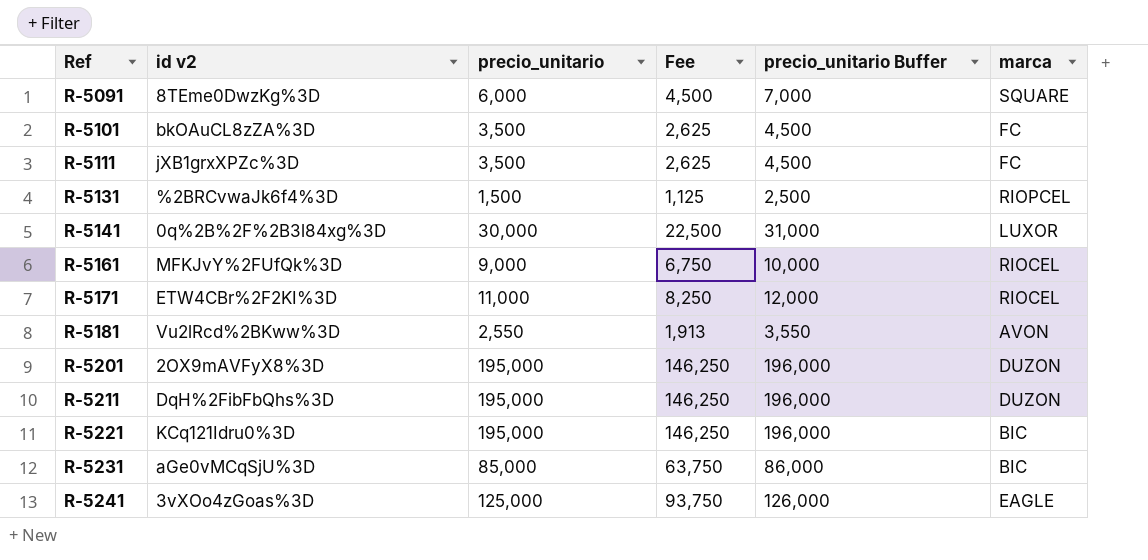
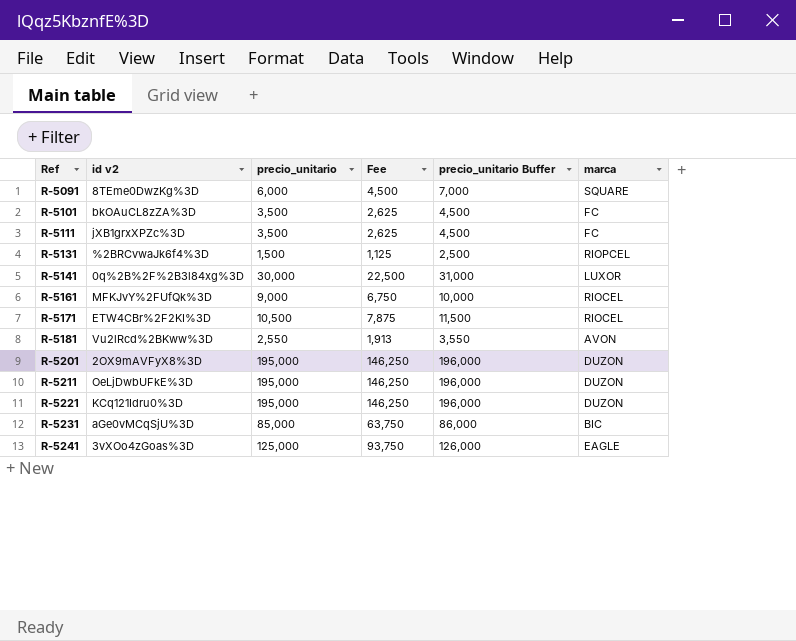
R-5171 | precio_unitario: 11,000 -> 10,500
R-5171 | Fee: 8,250 -> 7,875
R-5171 | precio_unitario Buffer: 12,000 -> 11,500
R-5211 | id v2: DqH%2FibFbQhs%3D -> OeLjDwbUFkE%3D
R-5221 | marca: BIC -> DUZON

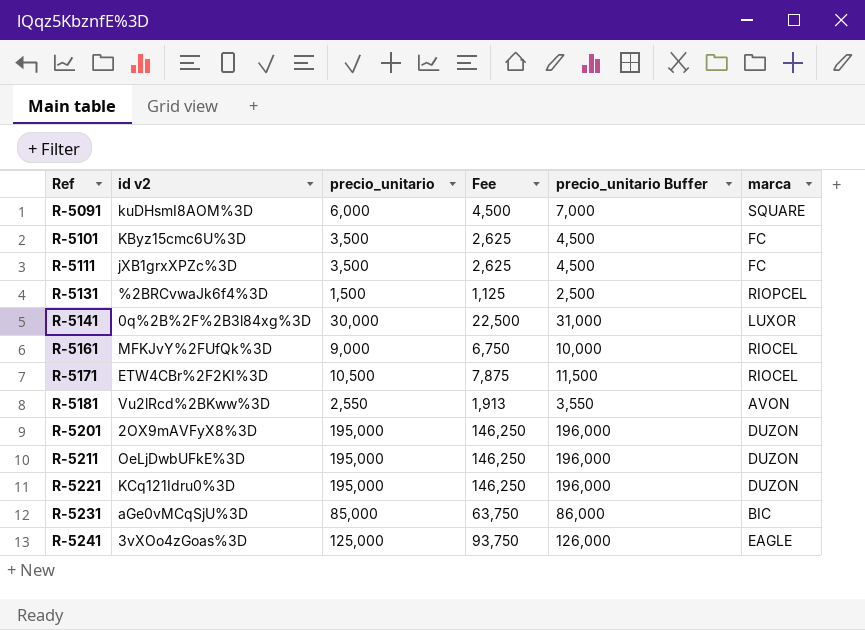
R-5091 | id v2: 8TEme0DwzKg%3D -> kuDHsmI8AOM%3D
R-5101 | id v2: bkOAuCL8zZA%3D -> KByz15cmc6U%3D

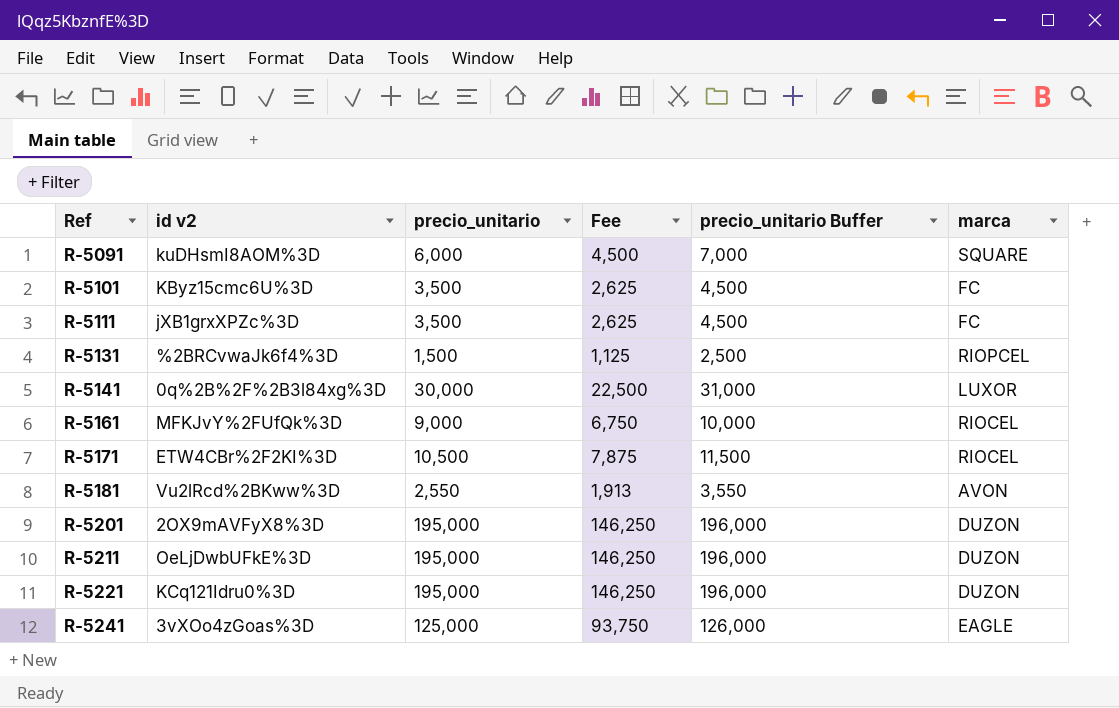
row R-5231: aGe0vMCqSjU%3D | 85,000 | 63,750 | 86,000 | BIC -> none

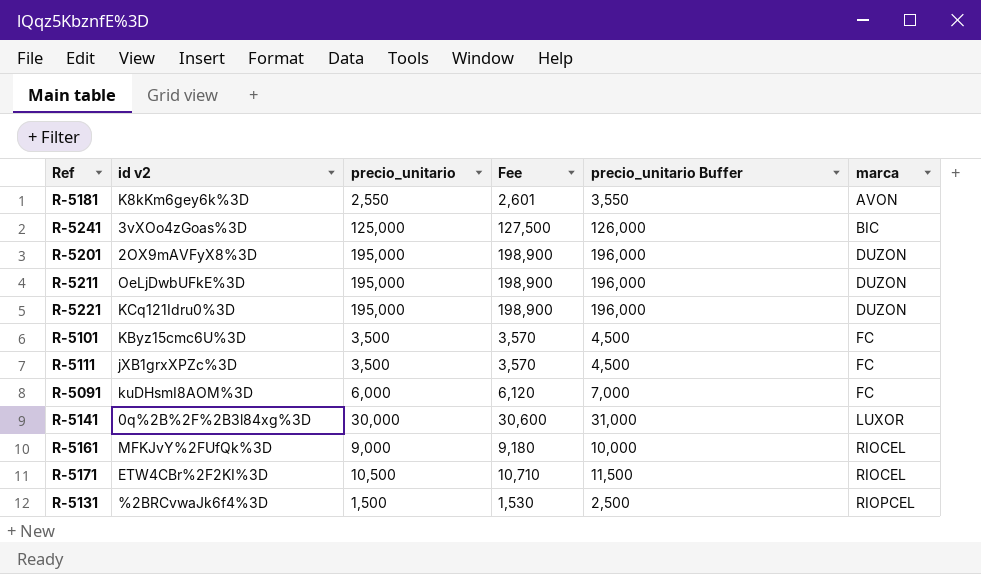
row order: Ref ascending -> marca ascending
column Fee | formula: [precio_unitario] * 0.75 -> [precio_unitario] * 1.02
R-5181 | id v2: Vu2lRcd%2BKww%3D -> K8kKm6gey6k%3D
R-5241 | marca: EAGLE -> BIC
R-5091 | marca: SQUARE -> FC

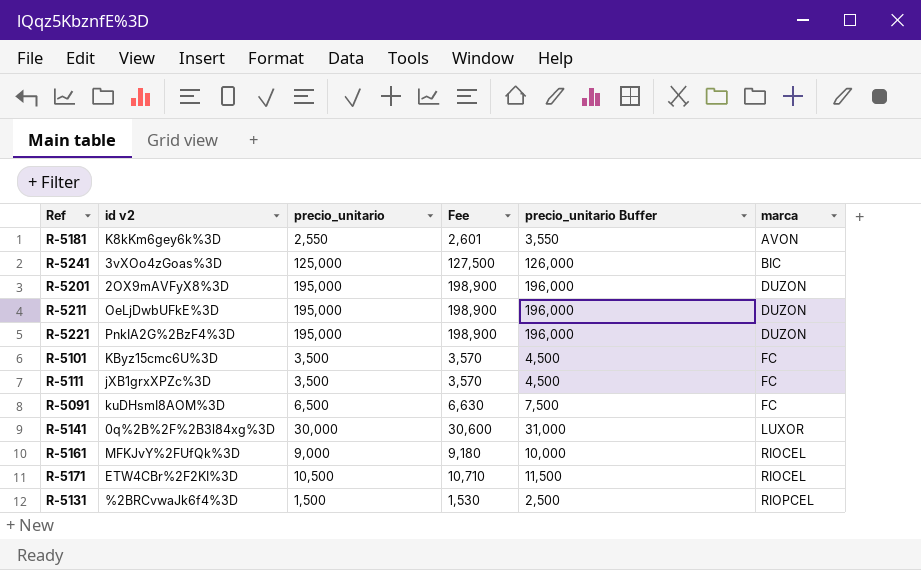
R-5221 | id v2: KCq121Idru0%3D -> PnkIA2G%2BzF4%3D
R-5091 | precio_unitario: 6,000 -> 6,500
R-5091 | Fee: 6,120 -> 6,630
R-5091 | precio_unitario Buffer: 7,000 -> 7,500

